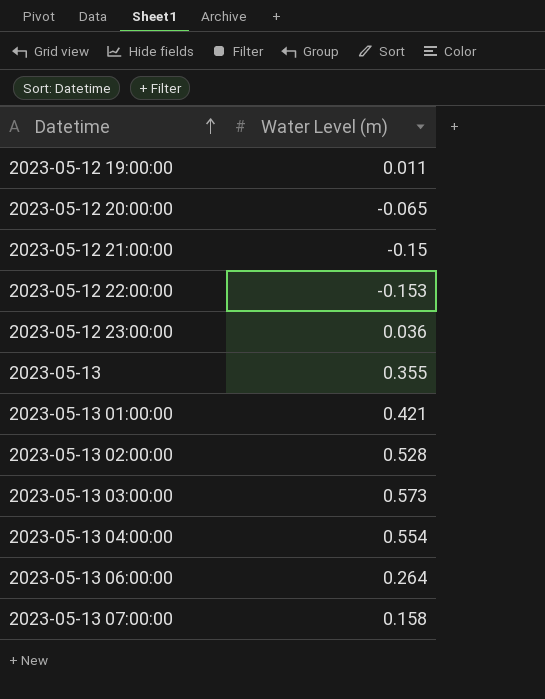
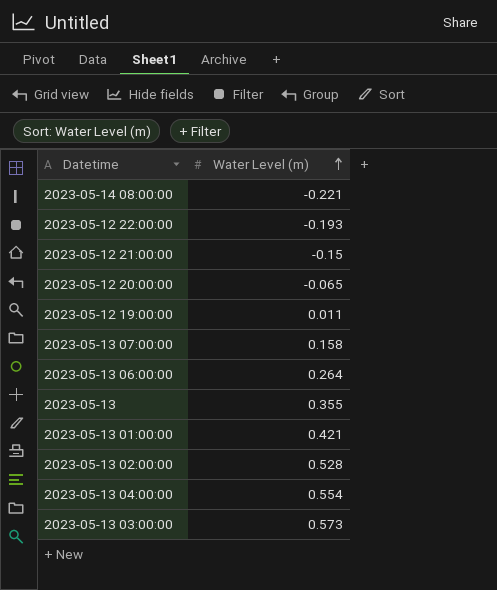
row order: Datetime ascending -> Water Level (m) ascending
row 2023-05-12 23:00:00: 0.036 -> none
row 2023-05-14 08:00:00: none -> -0.221
2023-05-12 22:00:00 | Water Level (m): -0.153 -> -0.193

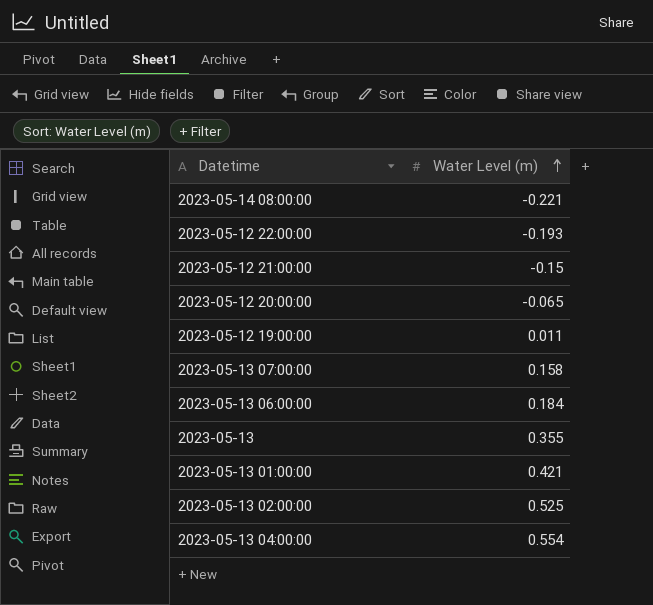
row 2023-05-13 03:00:00: 0.573 -> none
2023-05-13 06:00:00 | Water Level (m): 0.264 -> 0.184
2023-05-13 02:00:00 | Water Level (m): 0.528 -> 0.525

